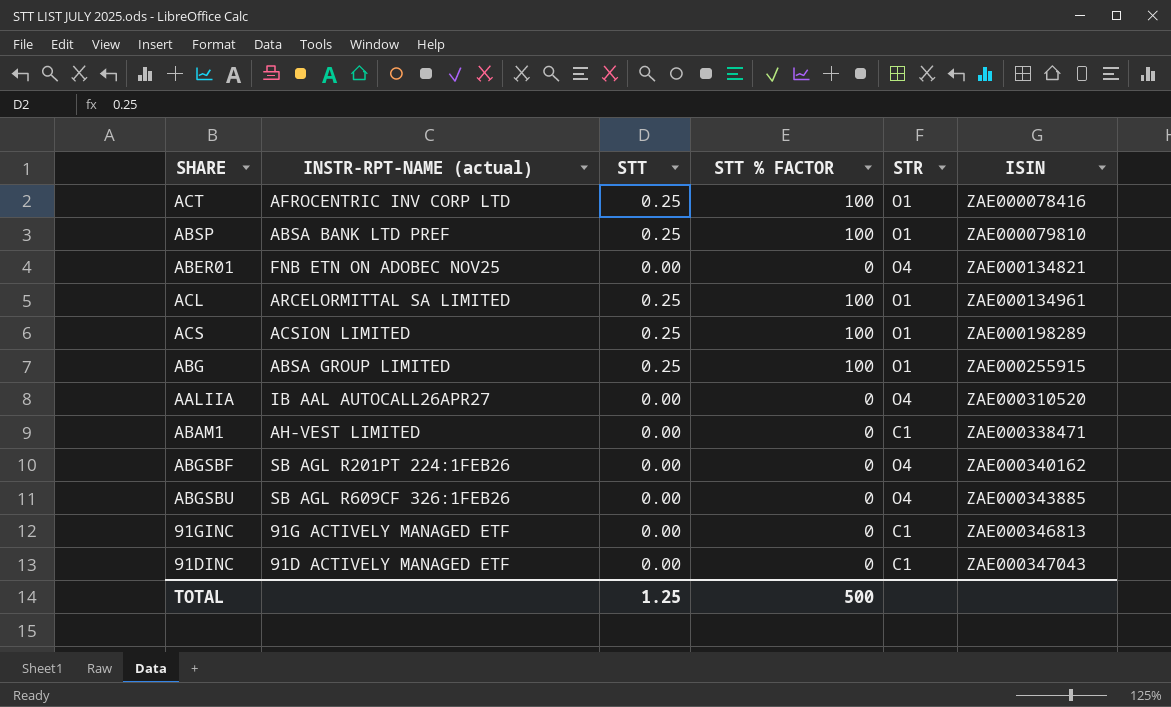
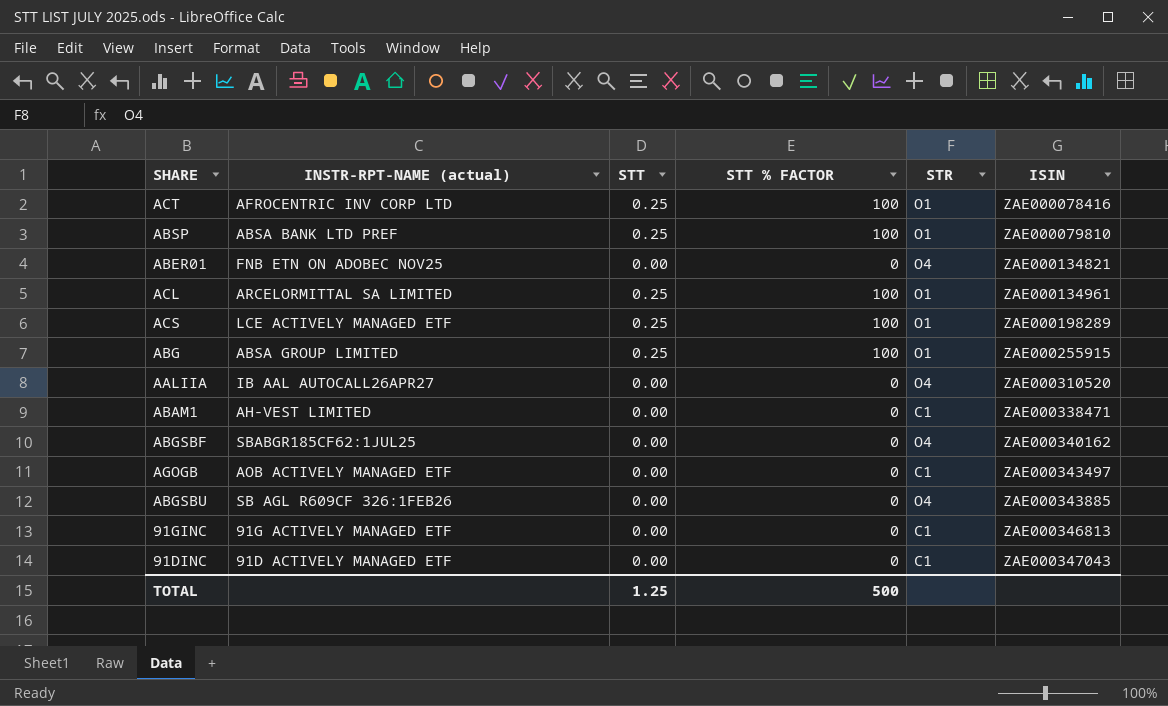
ACS | INSTR-RPT-NAME (actual): ACSION LIMITED -> LCE ACTIVELY MANAGED ETF
ABGSBF | INSTR-RPT-NAME (actual): SB AGL R201PT 224:1FEB26 -> SBABGR185CF62:1JUL25
row AGOGB: none -> AOB ACTIVELY MANAGED ETF | 0.00 | 0 | C1 | ZAE000343497

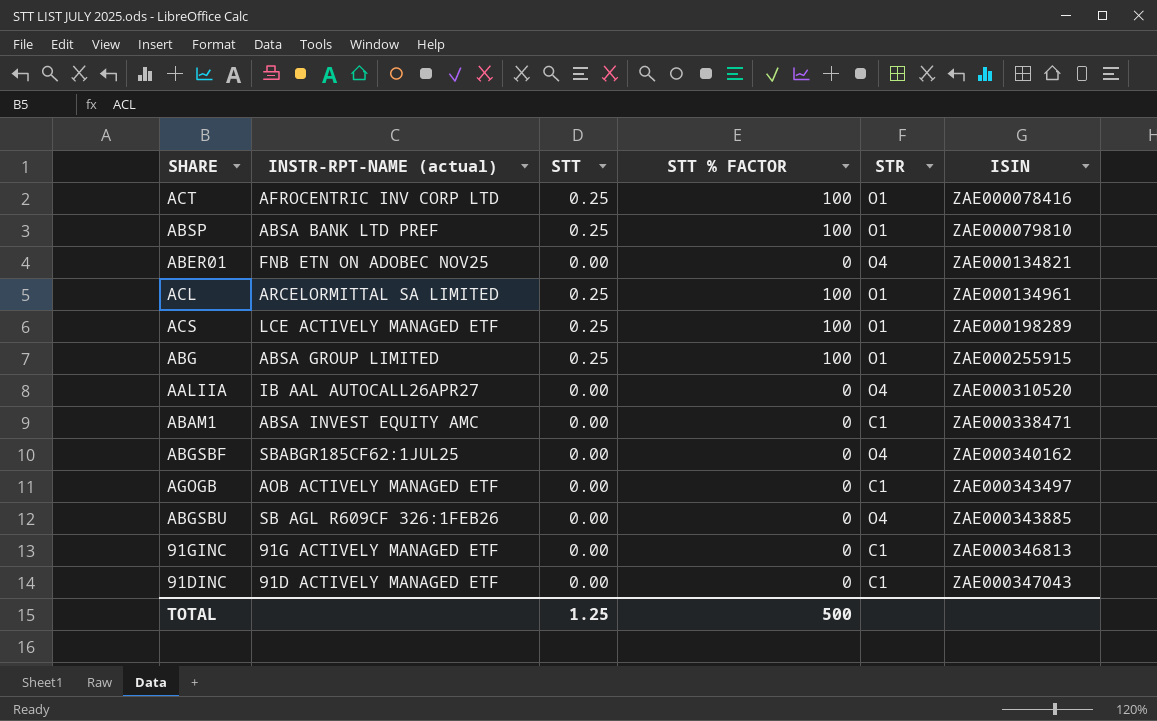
ABAM1 | INSTR-RPT-NAME (actual): AH-VEST LIMITED -> ABSA INVEST EQUITY AMC

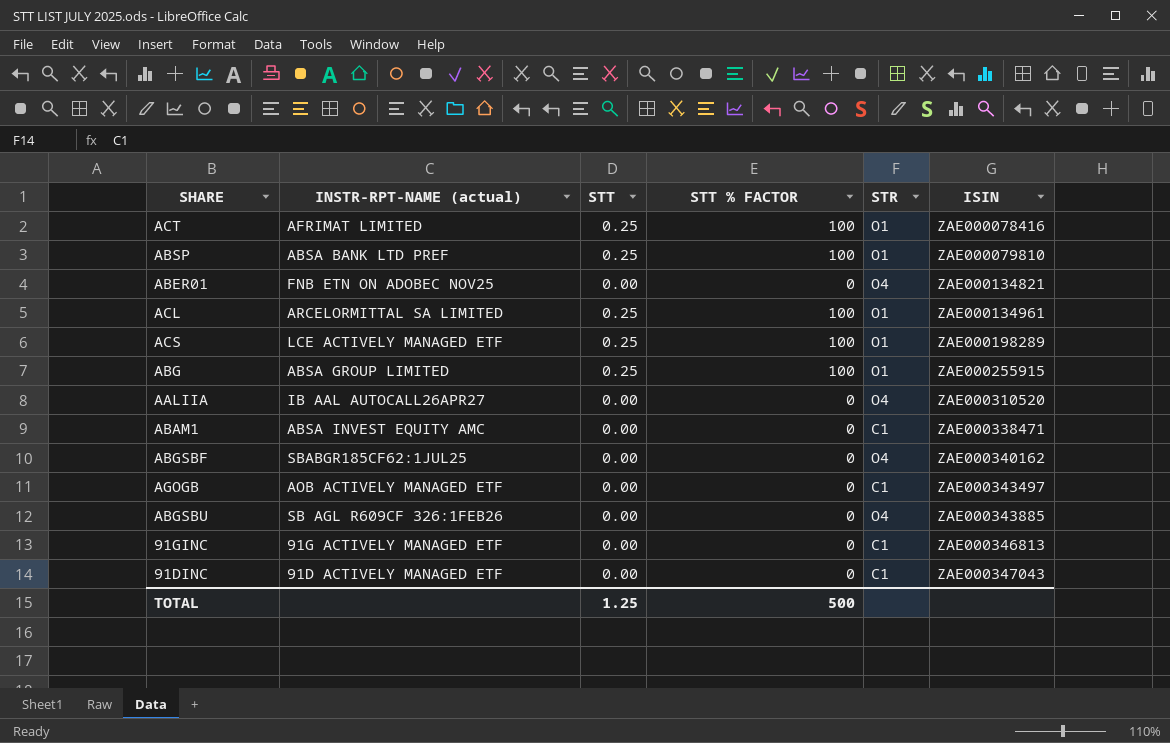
ACT | INSTR-RPT-NAME (actual): AFROCENTRIC INV CORP LTD -> AFRIMAT LIMITED

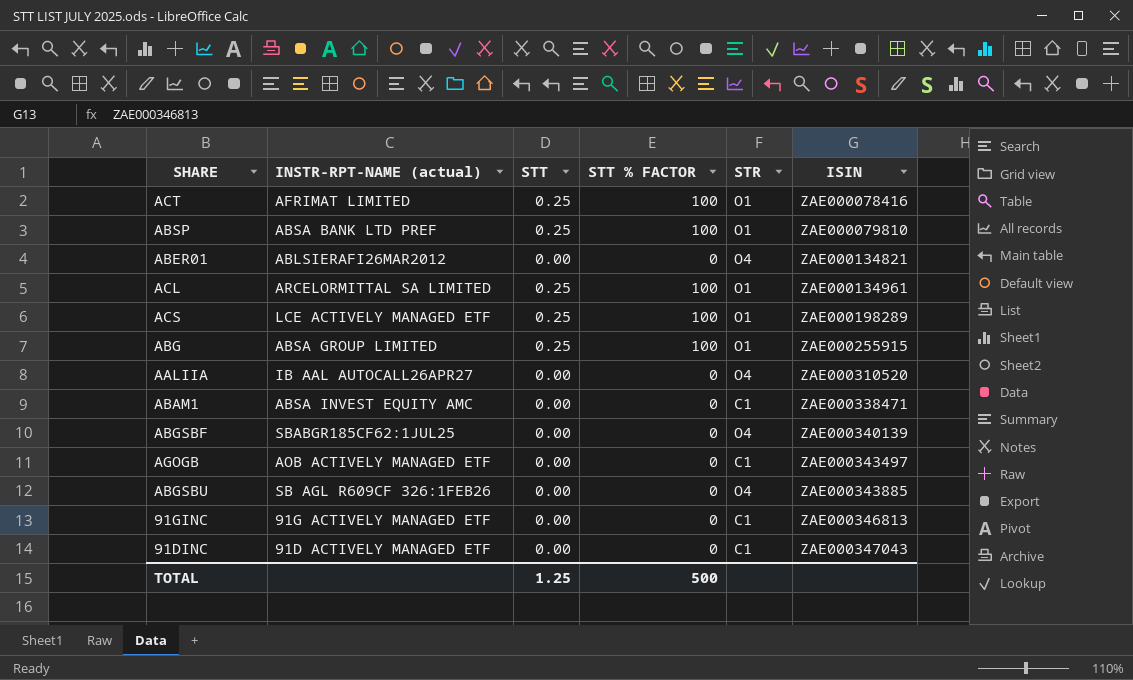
ABER01 | INSTR-RPT-NAME (actual): FNB ETN ON ADOBEC NOV25 -> ABLSIERAFI26MAR2012
ABGSBF | ISIN: ZAE000340162 -> ZAE000340139

